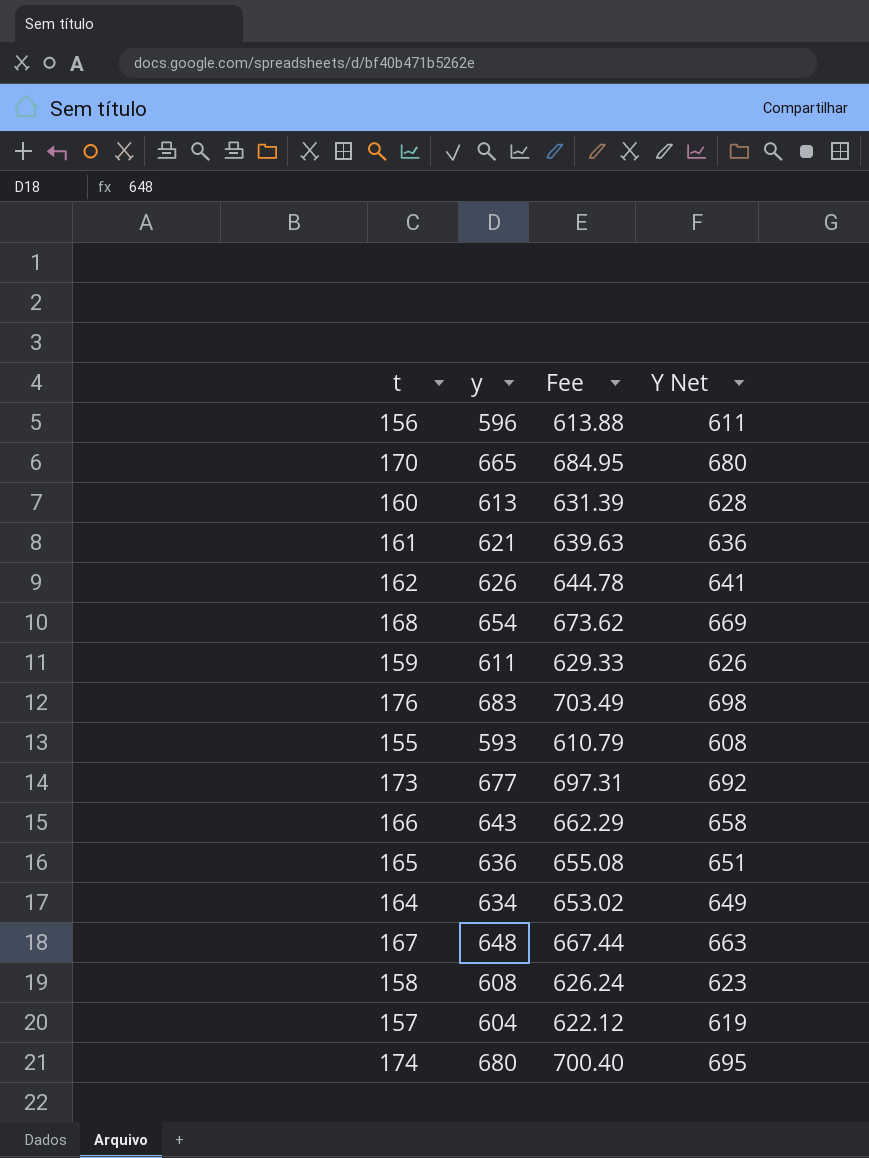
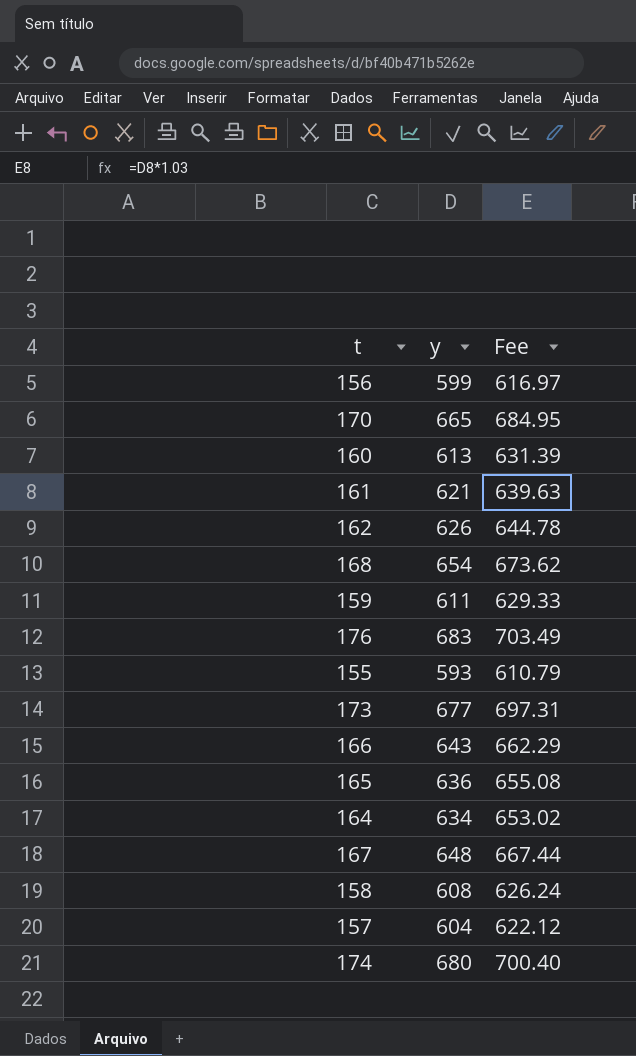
column Y Net | formula: [y] + 15 -> none
156 | y: 596 -> 599
156 | Fee: 613.88 -> 616.97

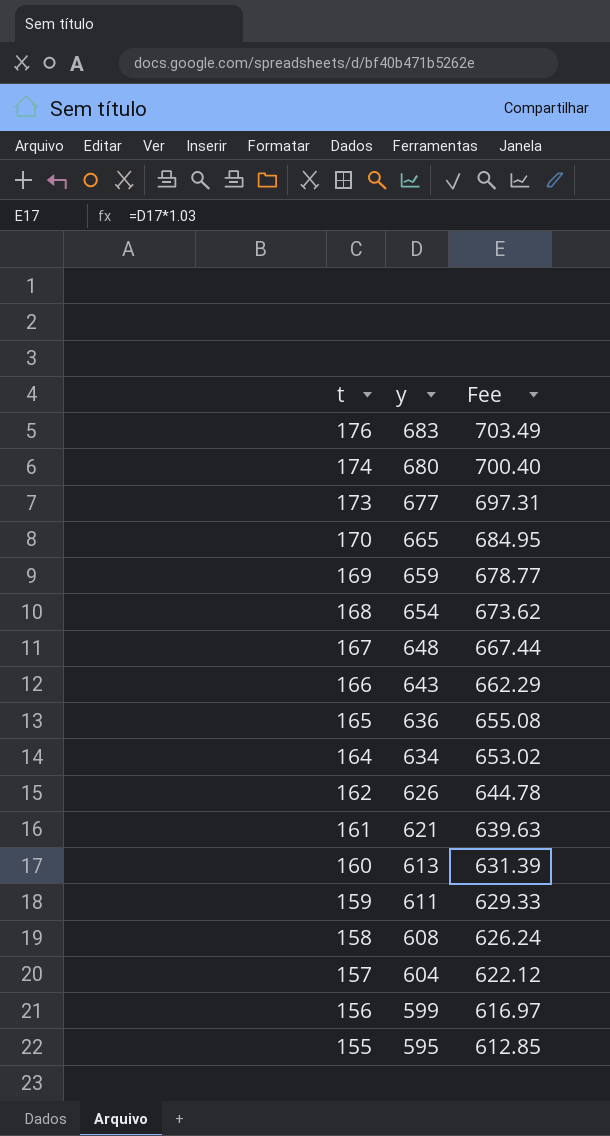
row order: none -> t descending
row 169: none -> 659 | 678.77
155 | y: 593 -> 595
155 | Fee: 610.79 -> 612.85

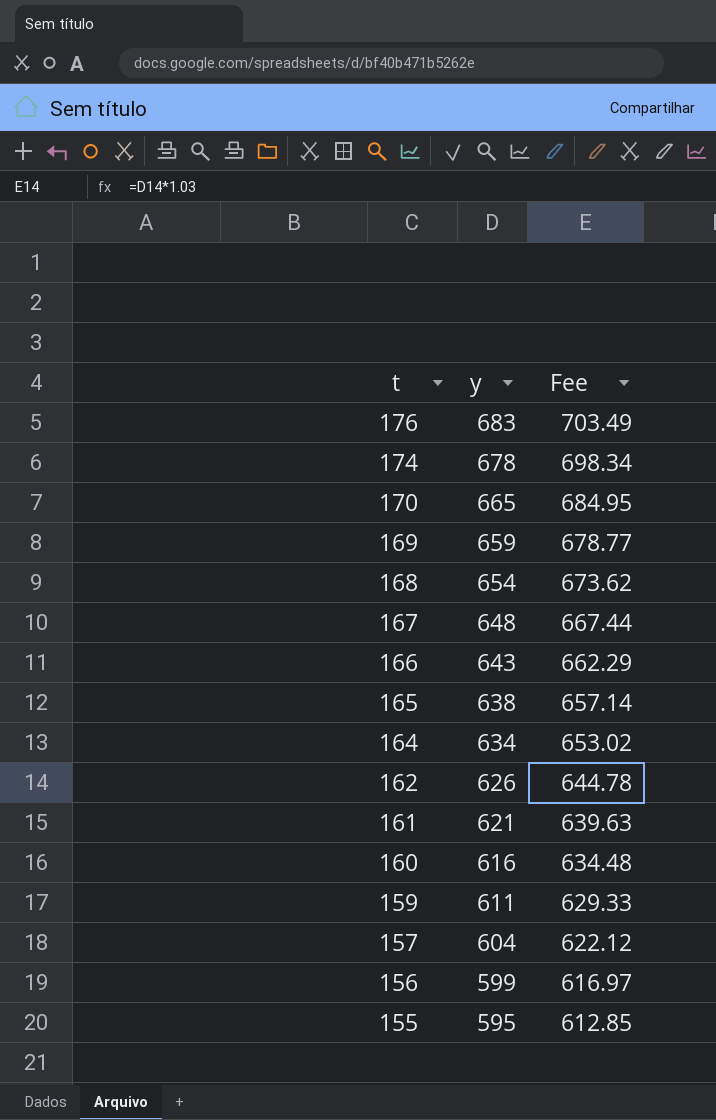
row 173: 677 | 697.31 -> none
row 158: 608 | 626.24 -> none
174 | y: 680 -> 678
174 | Fee: 700.40 -> 698.34
165 | y: 636 -> 638
165 | Fee: 655.08 -> 657.14
160 | y: 613 -> 616
160 | Fee: 631.39 -> 634.48

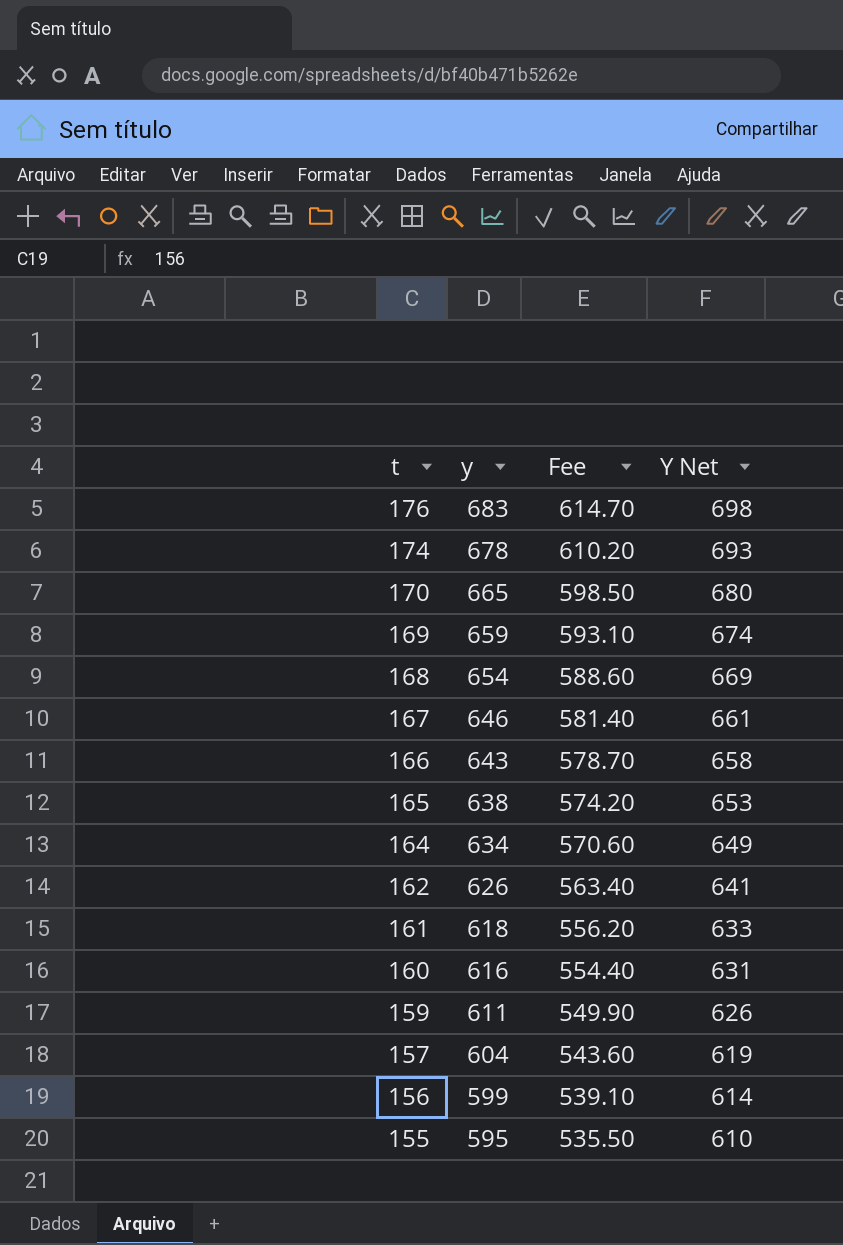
column Fee | formula: [y] * 1.03 -> [y] * 0.9
column Y Net | formula: none -> [y] + 15
167 | y: 648 -> 646
161 | y: 621 -> 618

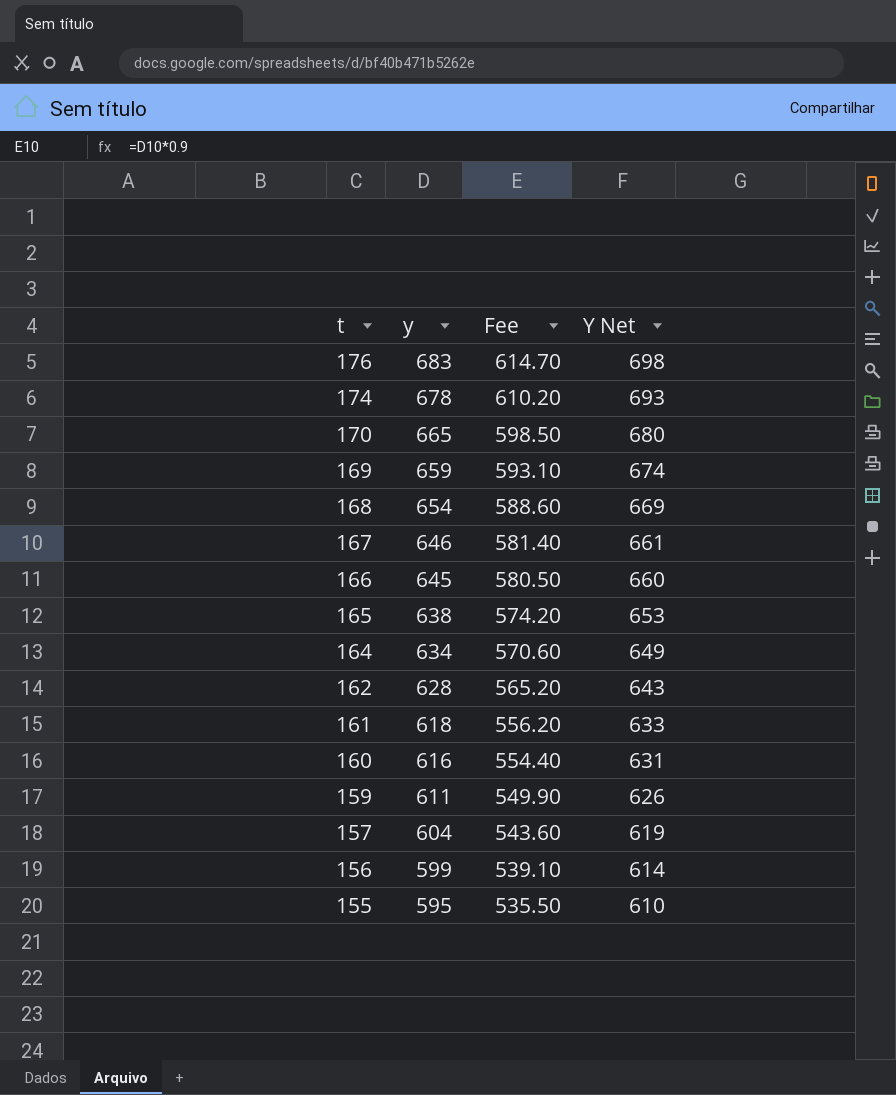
166 | y: 643 -> 645
166 | Fee: 578.70 -> 580.50
166 | Y Net: 658 -> 660
162 | y: 626 -> 628
162 | Fee: 563.40 -> 565.20
162 | Y Net: 641 -> 643

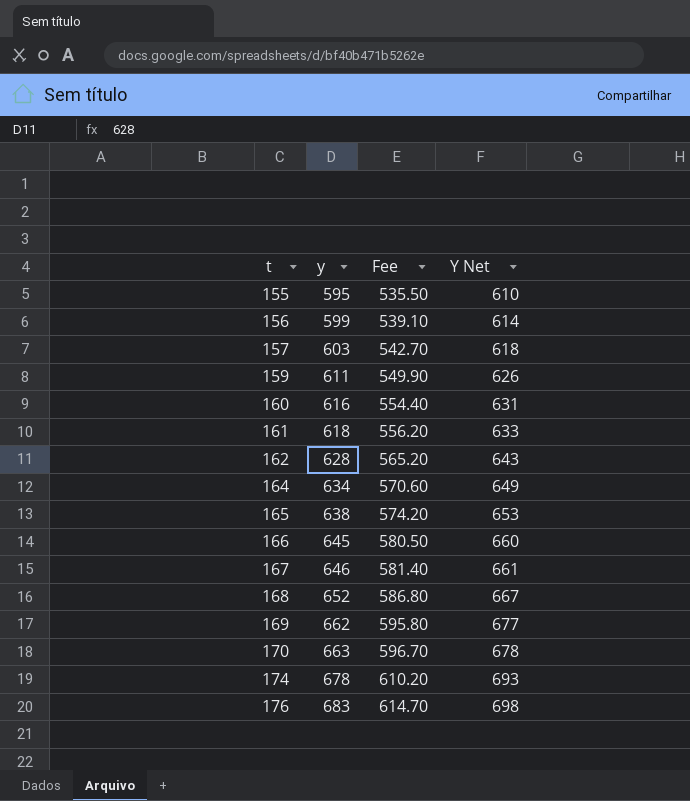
row order: t descending -> t ascending
157 | y: 604 -> 603
157 | Fee: 543.60 -> 542.70
157 | Y Net: 619 -> 618
168 | y: 654 -> 652
168 | Fee: 588.60 -> 586.80
168 | Y Net: 669 -> 667
169 | y: 659 -> 662
169 | Fee: 593.10 -> 595.80
169 | Y Net: 674 -> 677
170 | y: 665 -> 663
170 | Fee: 598.50 -> 596.70
170 | Y Net: 680 -> 678

